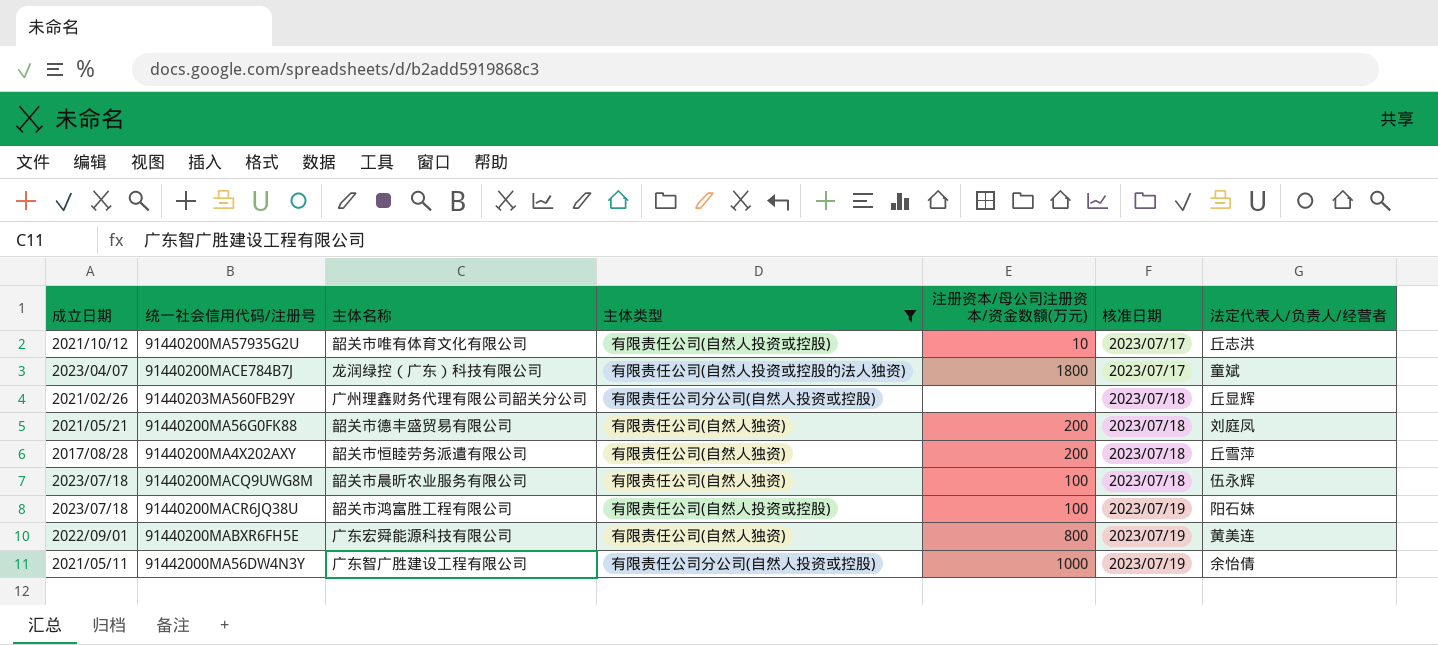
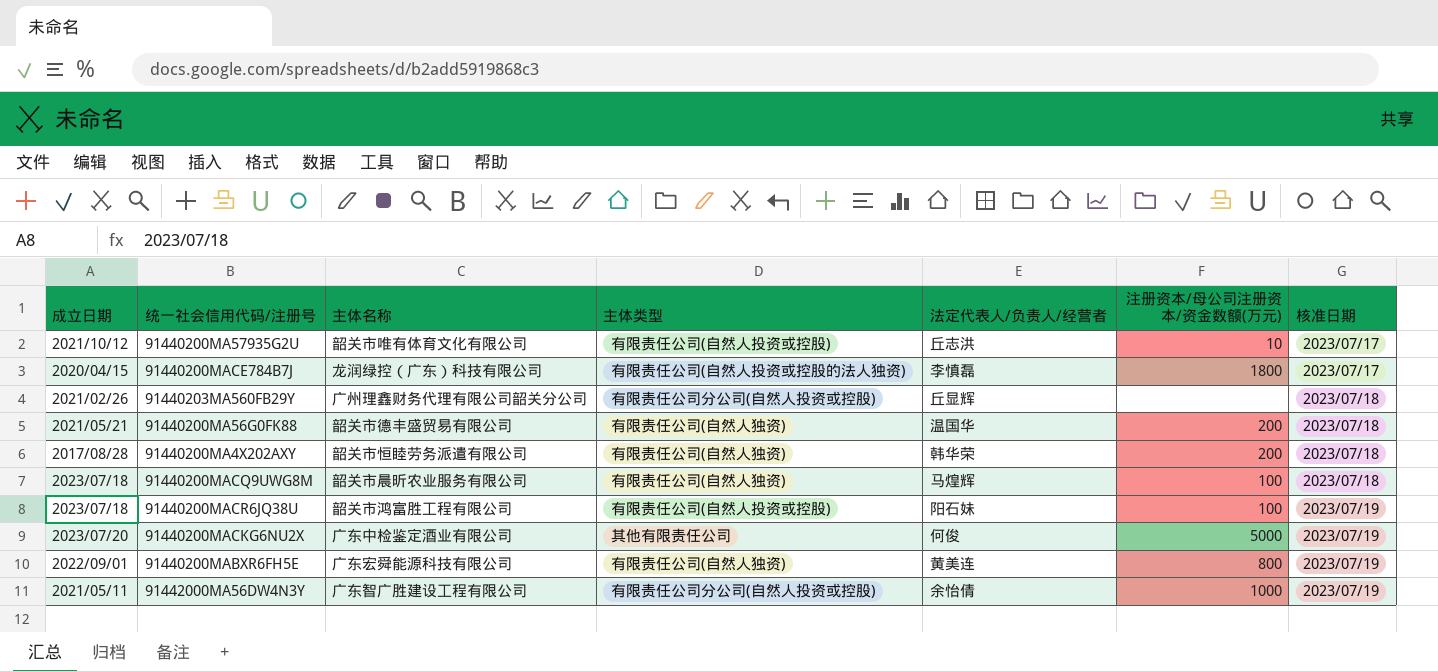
filter: 主体类型 != 其他有限责任公司 -> none
column 法定代表人/负责人/经营者 | position: 7 -> 5
91440200MACE784B7J | 成立日期: 2023/04/07 -> 2020/04/15
91440200MACE784B7J | 法定代表人/负责人/经营者: 童斌 -> 李慎磊
91440200MA56G0FK88 | 法定代表人/负责人/经营者: 刘庭凤 -> 温国华
91440200MA4X202AXY | 法定代表人/负责人/经营者: 丘雪萍 -> 韩华荣
91440200MACQ9UWG8M | 法定代表人/负责人/经营者: 伍永辉 -> 马煌辉

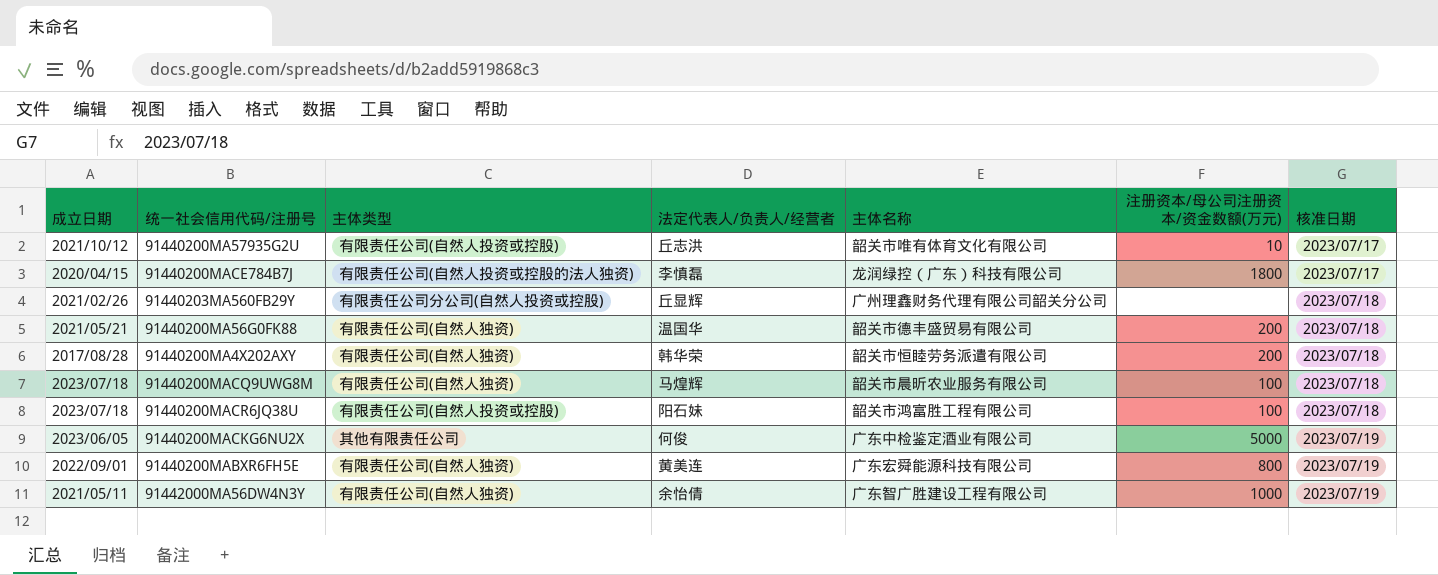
column 主体名称 | position: 3 -> 5
91440200MACR6JQ38U | 核准日期: 2023/07/19 -> 2023/07/18
91440200MACKG6NU2X | 成立日期: 2023/07/20 -> 2023/06/05
91442000MA56DW4N3Y | 主体类型: 有限责任公司分公司(自然人投资或控股) -> 有限责任公司(自然人独资)

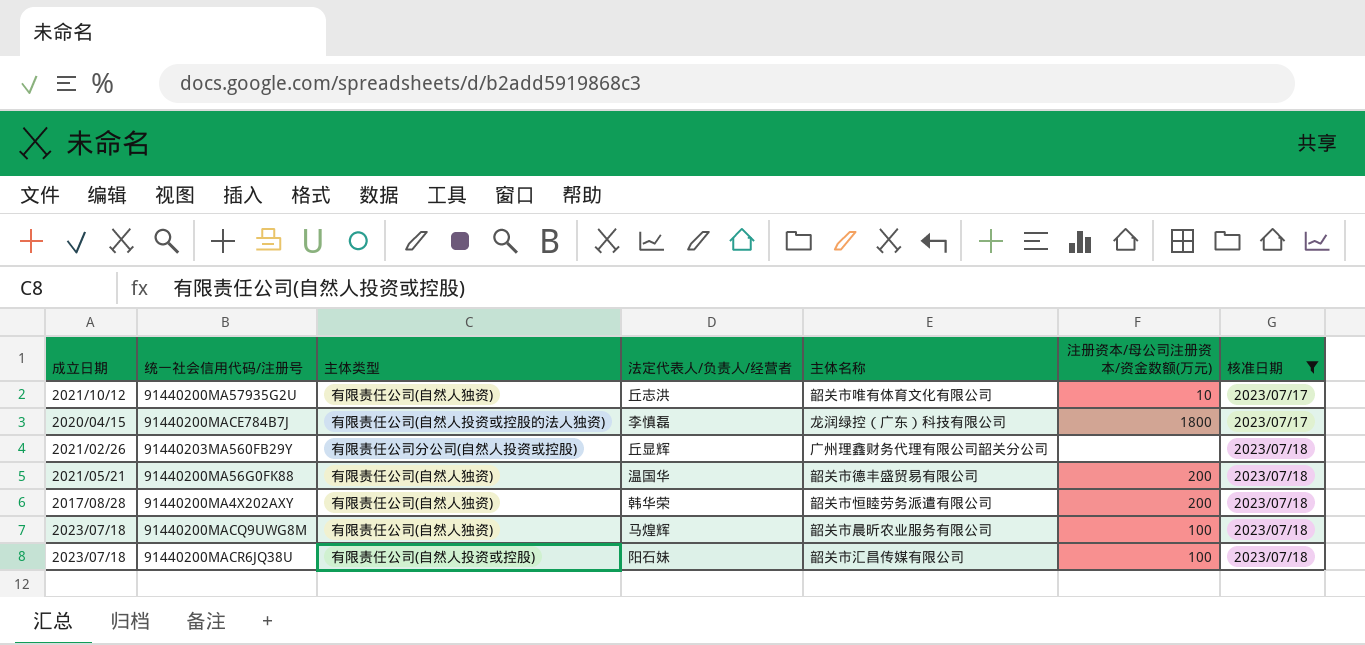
filter: none -> 核准日期 != 2023/07/19
91440200MA57935G2U | 主体类型: 有限责任公司(自然人投资或控股) -> 有限责任公司(自然人独资)
91440200MACR6JQ38U | 主体名称: 韶关市鸿富胜工程有限公司 -> 韶关市汇昌传媒有限公司

